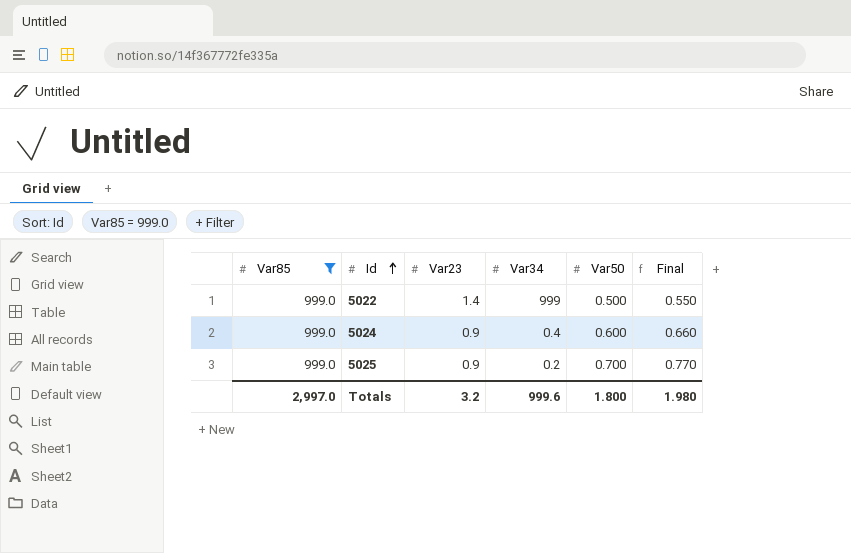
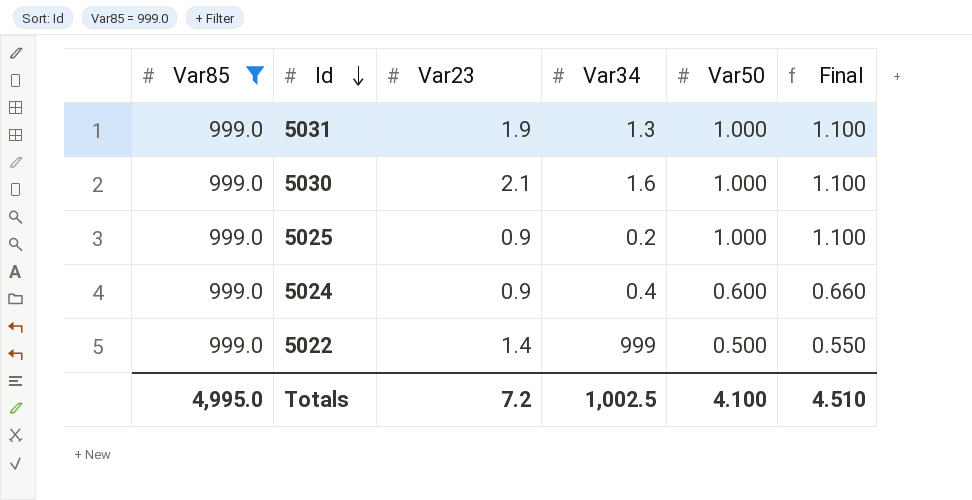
row order: Id ascending -> Id descending
row 5031: none -> 999.0 | 1.9 | 1.3 | 1.000 | 1.100
row 5030: none -> 999.0 | 2.1 | 1.6 | 1.000 | 1.100
5025 | Var50: 0.700 -> 1.000
5025 | Final: 0.770 -> 1.100
Totals | Var85: 2,997.0 -> 4,995.0
Totals | Var23: 3.2 -> 7.2
Totals | Var34: 999.6 -> 1,002.5
Totals | Var50: 1.800 -> 4.100
Totals | Final: 1.980 -> 4.510

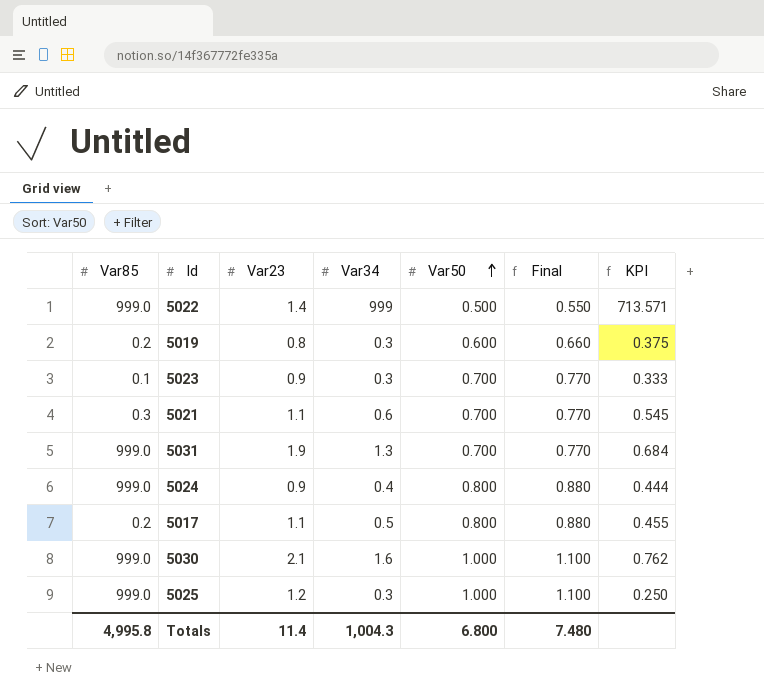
filter: Var85 = 999.0 -> none
row order: Id descending -> Var50 ascending
column KPI | formula: none -> [Var34] / [Var23]
5031 | Var50: 1.000 -> 0.700
5031 | Final: 1.100 -> 0.770
5024 | Var50: 0.600 -> 0.800
5024 | Final: 0.660 -> 0.880
5025 | Var23: 0.9 -> 1.2
5025 | Var34: 0.2 -> 0.3
Totals | Var85: 4,995.0 -> 4,995.8
Totals | Var23: 7.2 -> 11.4
Totals | Var34: 1,002.5 -> 1,004.3
Totals | Var50: 4.100 -> 6.800
Totals | Final: 4.510 -> 7.480

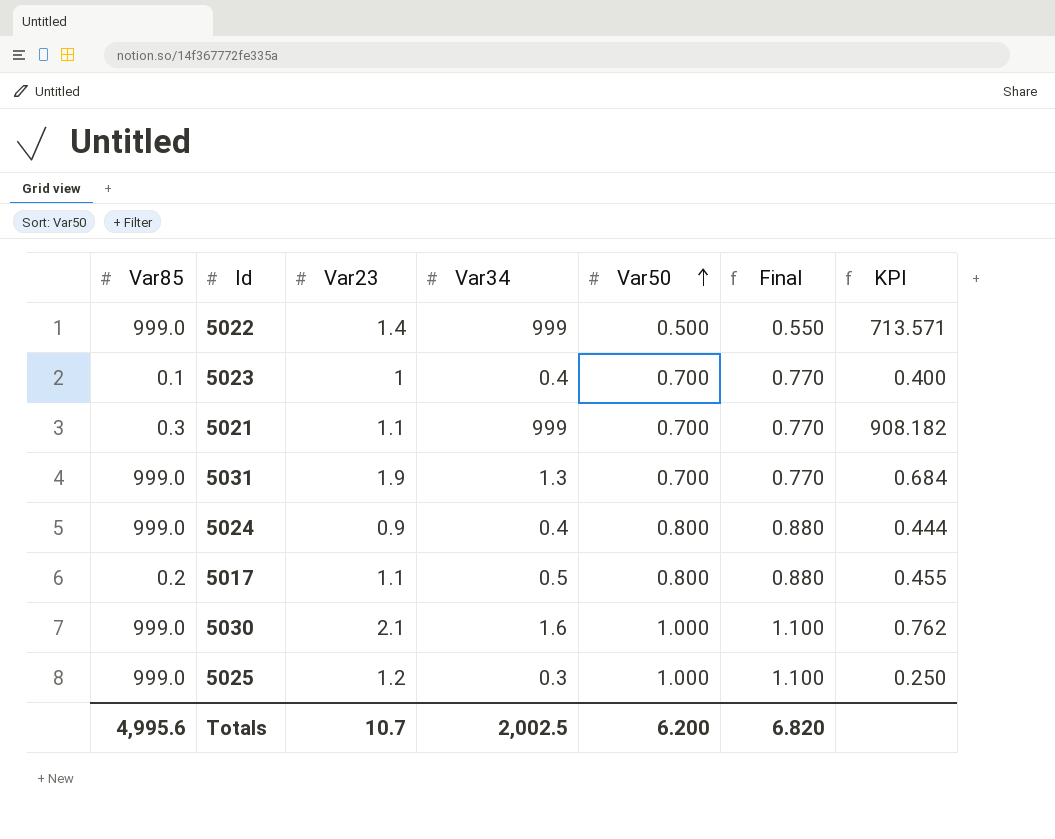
row 5019: 0.2 | 0.8 | 0.3 | 0.600 | 0.660 | 0.375 -> none
5023 | Var23: 0.9 -> 1
5023 | Var34: 0.3 -> 0.4
5023 | KPI: 0.333 -> 0.400
5021 | Var34: 0.6 -> 999
5021 | KPI: 0.545 -> 908.182
Totals | Var85: 4,995.8 -> 4,995.6
Totals | Var23: 11.4 -> 10.7
Totals | Var34: 1,004.3 -> 2,002.5
Totals | Var50: 6.800 -> 6.200
Totals | Final: 7.480 -> 6.820

